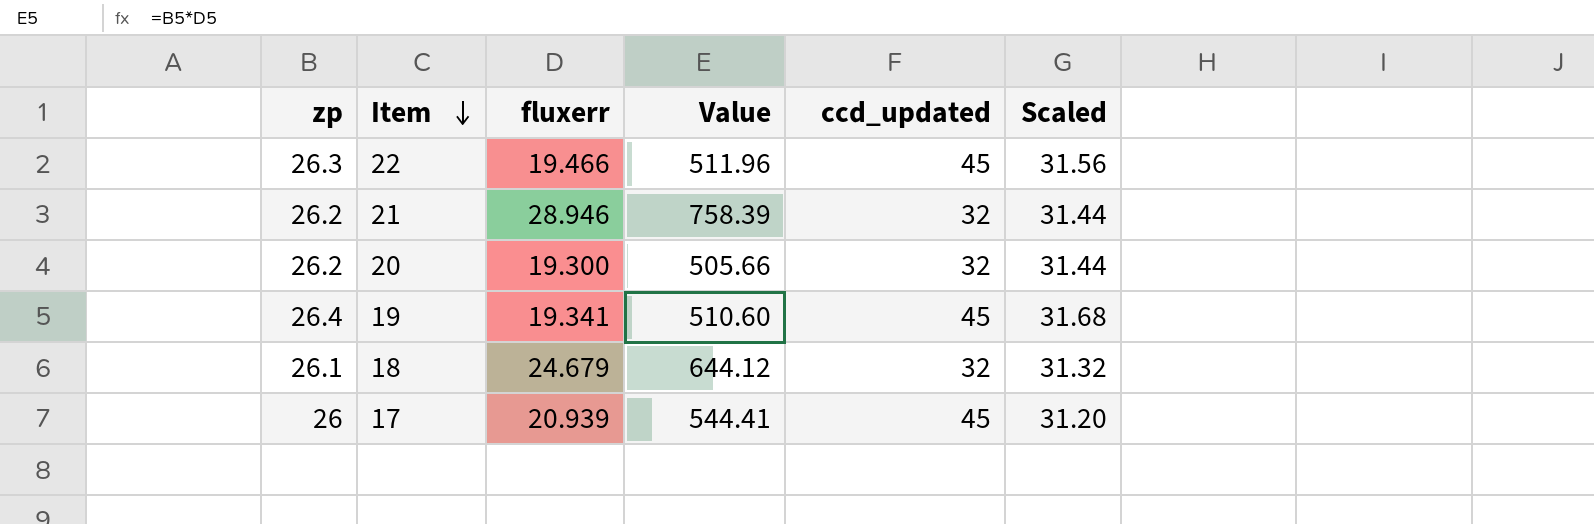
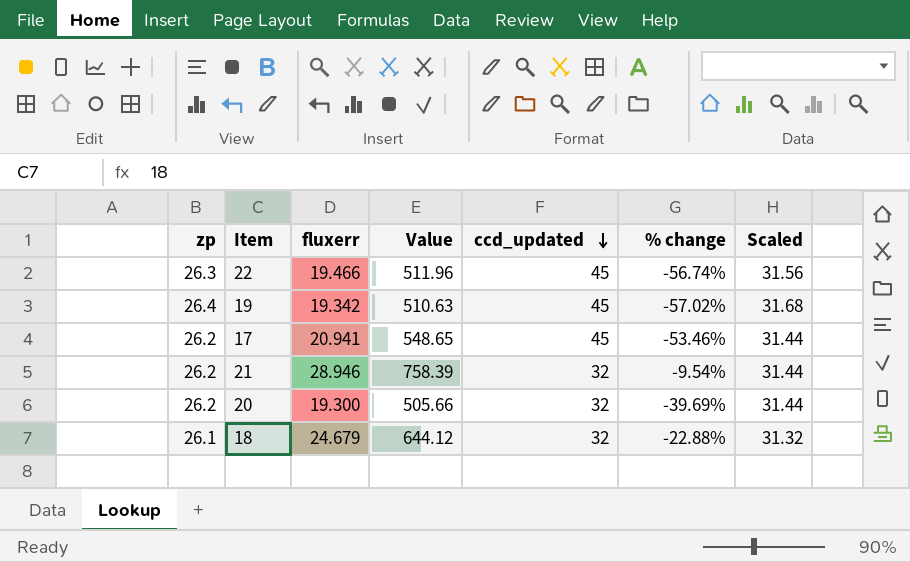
row order: Item descending -> ccd_updated descending
column % change | formula: none -> ([fluxerr] - [ccd_updated]) / [ccd_updated]
19 | fluxerr: 19.341 -> 19.342
19 | Value: 510.60 -> 510.63
17 | zp: 26 -> 26.2
17 | fluxerr: 20.939 -> 20.941
17 | Value: 544.41 -> 548.65
17 | Scaled: 31.20 -> 31.44

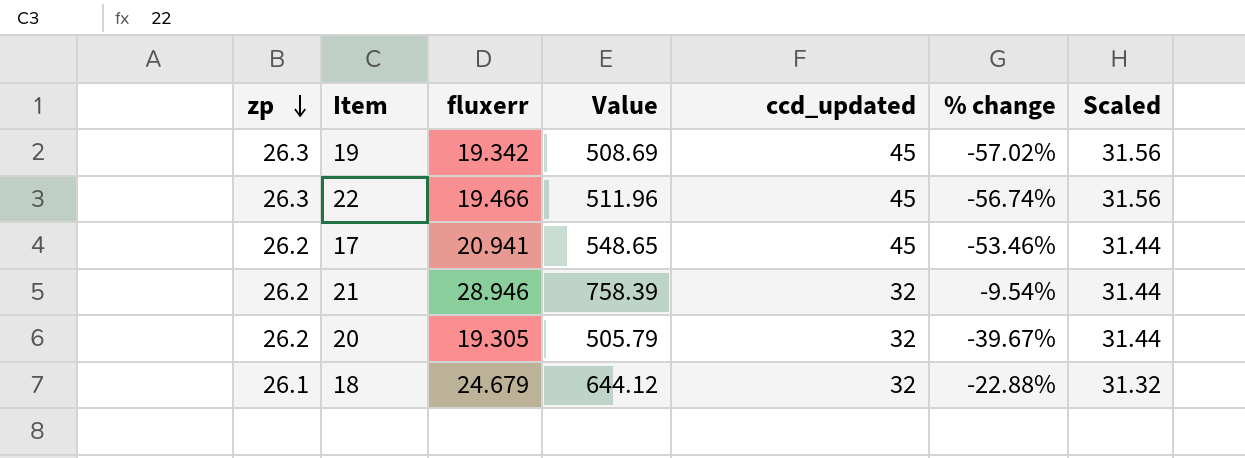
row order: ccd_updated descending -> zp descending
19 | zp: 26.4 -> 26.3
19 | Value: 510.63 -> 508.69
19 | Scaled: 31.68 -> 31.56
20 | fluxerr: 19.300 -> 19.305
20 | Value: 505.66 -> 505.79
20 | % change: -39.69% -> -39.67%

